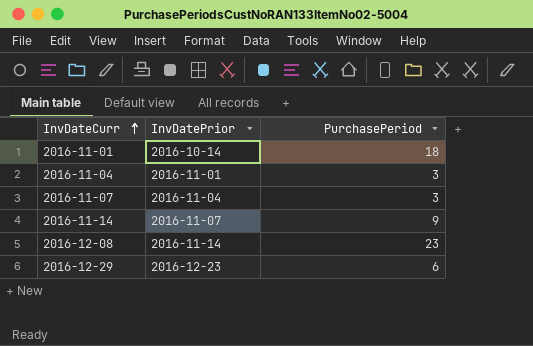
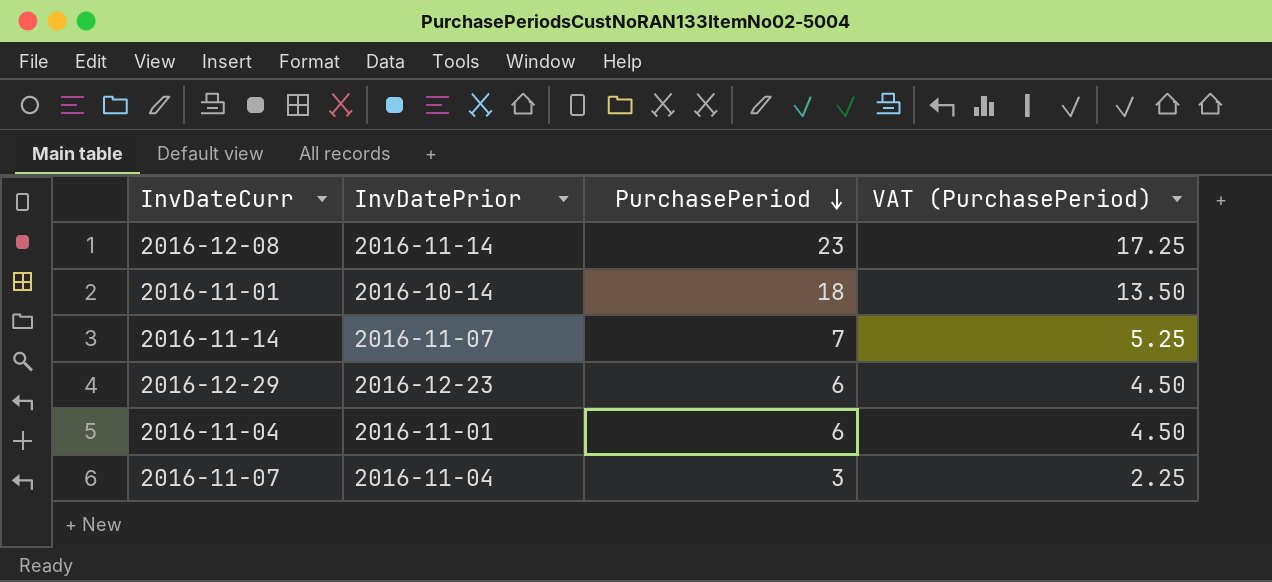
row order: InvDateCurr ascending -> PurchasePeriod descending
column VAT (PurchasePeriod) | formula: none -> [PurchasePeriod] * 0.75
2016-11-14 | PurchasePeriod: 9 -> 7
2016-11-04 | PurchasePeriod: 3 -> 6

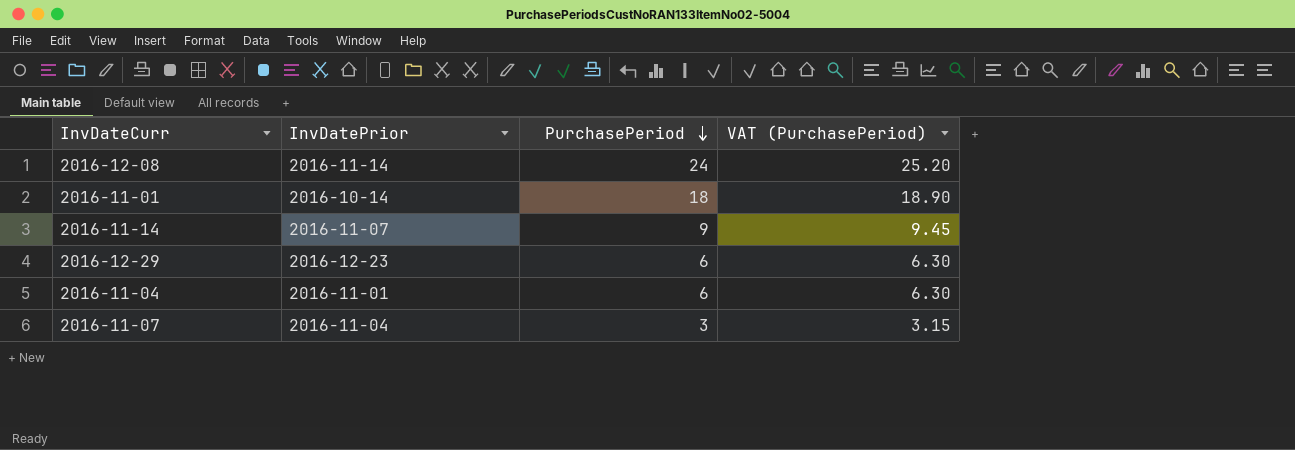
column VAT (PurchasePeriod) | formula: [PurchasePeriod] * 0.75 -> [PurchasePeriod] * 1.05
2016-12-08 | PurchasePeriod: 23 -> 24
2016-11-14 | PurchasePeriod: 7 -> 9

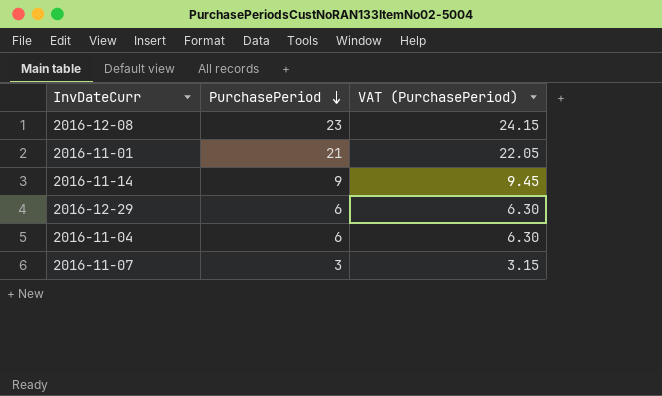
column InvDatePrior | position: 2 -> none
2016-12-08 | PurchasePeriod: 24 -> 23
2016-12-08 | VAT (PurchasePeriod): 25.20 -> 24.15
2016-11-01 | PurchasePeriod: 18 -> 21
2016-11-01 | VAT (PurchasePeriod): 18.90 -> 22.05

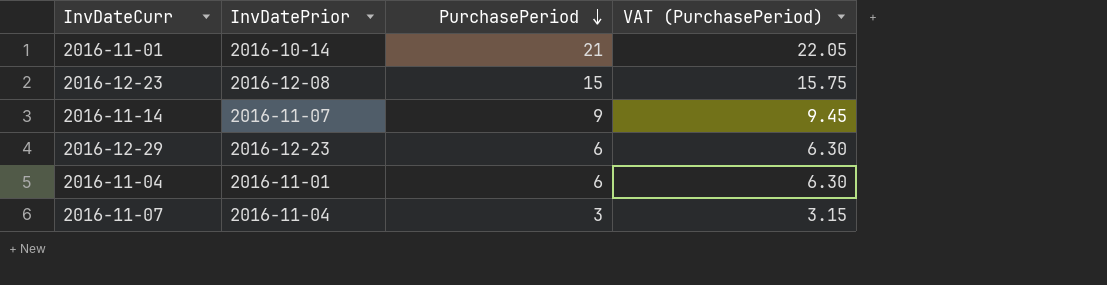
column InvDatePrior | position: none -> 2
row 2016-12-08: 23 | 24.15 -> none
row 2016-12-23: none -> 2016-12-08 | 15 | 15.75

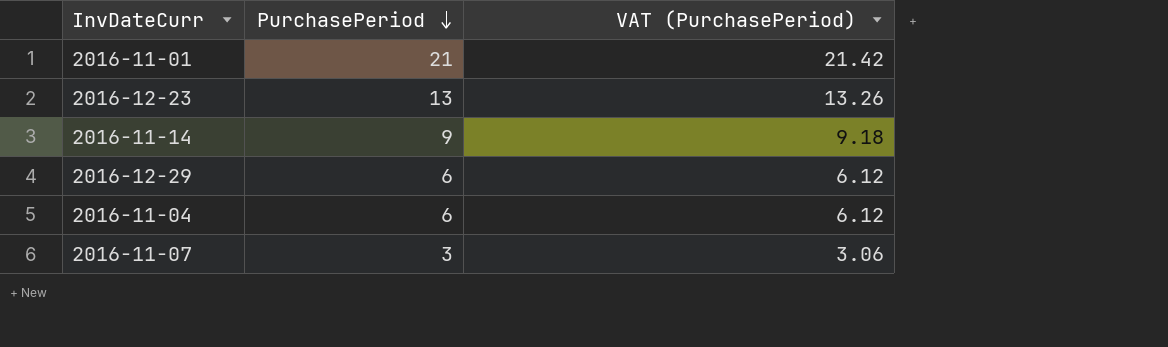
column InvDatePrior | position: 2 -> none
column VAT (PurchasePeriod) | formula: [PurchasePeriod] * 1.05 -> [PurchasePeriod] * 1.02
2016-12-23 | PurchasePeriod: 15 -> 13

